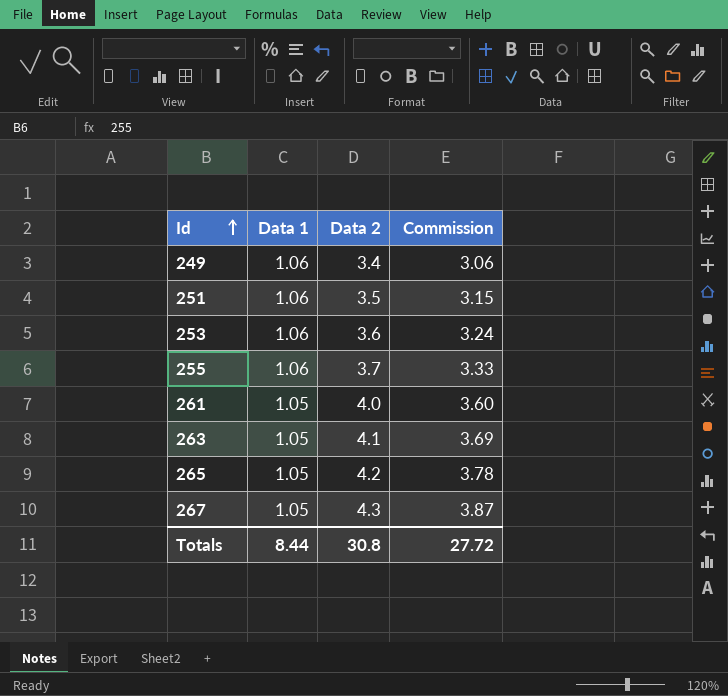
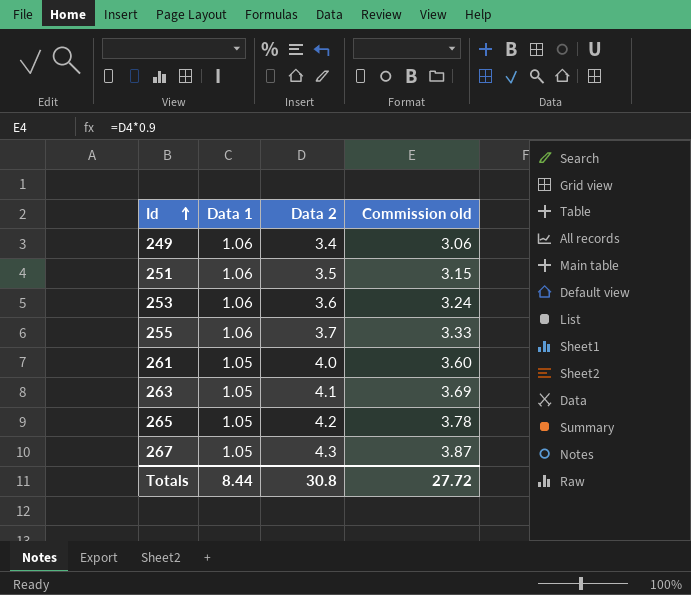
column name: Commission -> Commission old

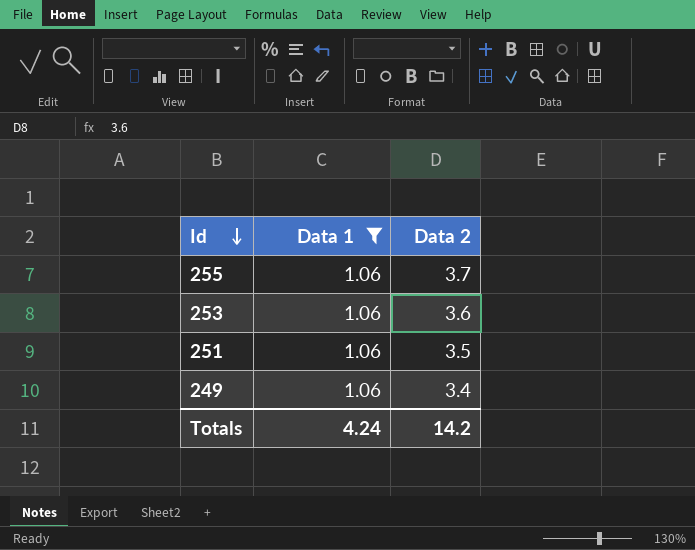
filter: none -> Data 1 = 1.06
row order: Id ascending -> Id descending
column Commission old | formula: [Data 2] * 0.9 -> none
Totals | Data 1: 8.44 -> 4.24
Totals | Data 2: 30.8 -> 14.2

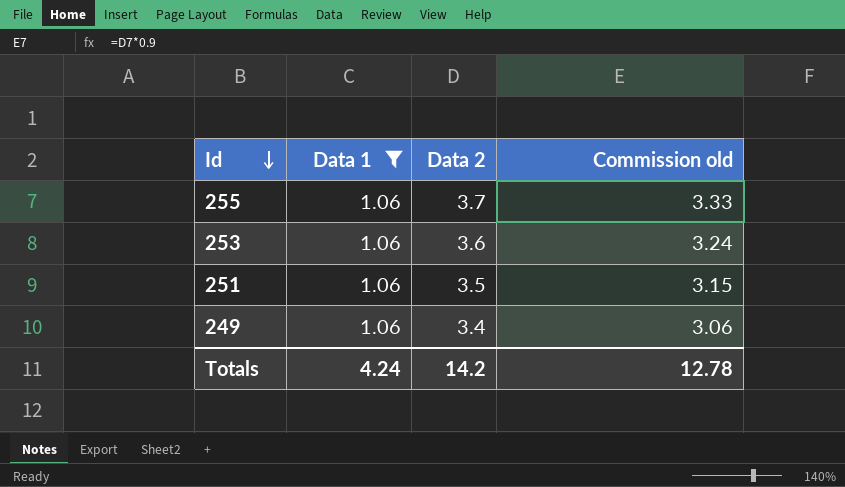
column Commission old | formula: none -> [Data 2] * 0.9

